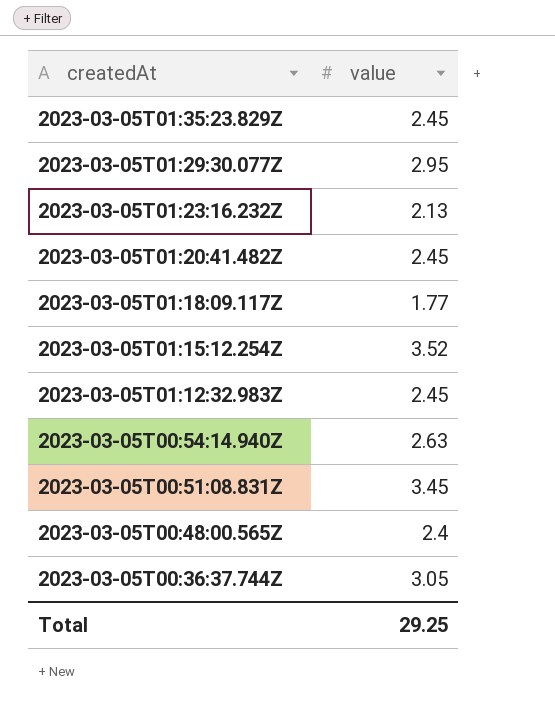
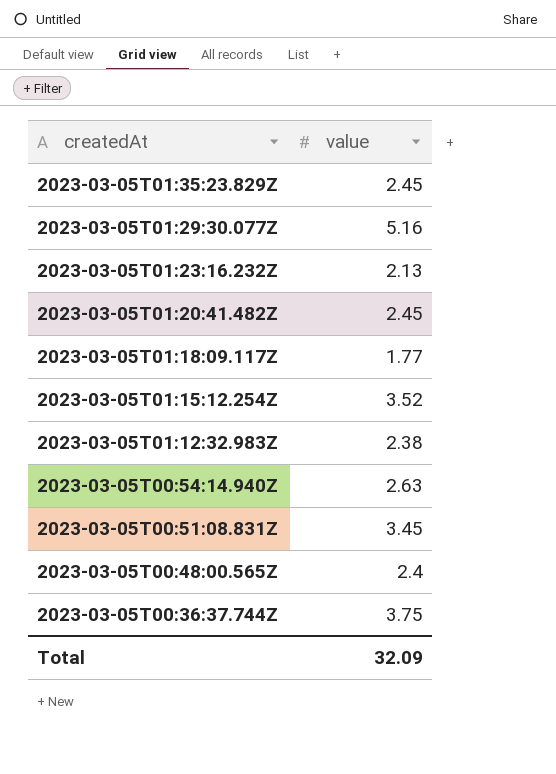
2023-03-05T01:29:30.077Z | value: 2.95 -> 5.16
2023-03-05T01:12:32.983Z | value: 2.45 -> 2.38
2023-03-05T00:36:37.744Z | value: 3.05 -> 3.75
Total | value: 29.25 -> 32.09

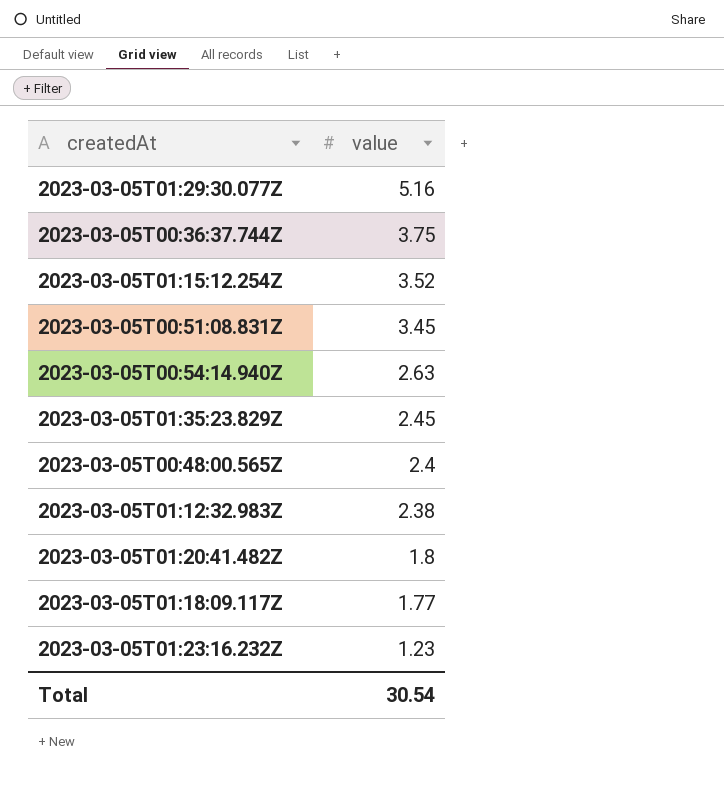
row order: createdAt descending -> value descending
2023-03-05T01:20:41.482Z | value: 2.45 -> 1.8
2023-03-05T01:23:16.232Z | value: 2.13 -> 1.23
Total | value: 32.09 -> 30.54

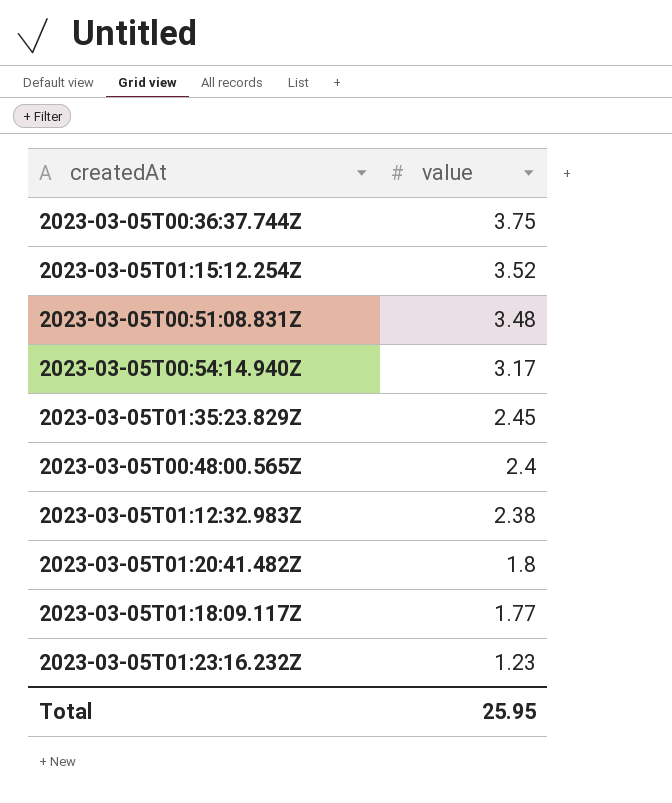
row 2023-03-05T01:29:30.077Z: 5.16 -> none
2023-03-05T00:51:08.831Z | value: 3.45 -> 3.48
2023-03-05T00:54:14.940Z | value: 2.63 -> 3.17
Total | value: 30.54 -> 25.95

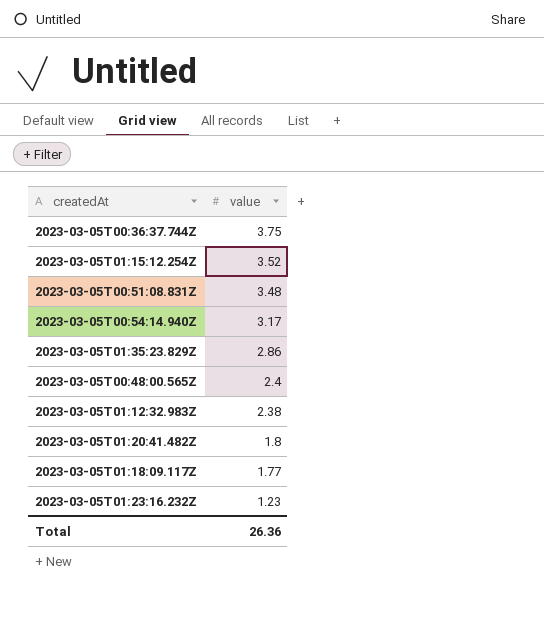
2023-03-05T01:35:23.829Z | value: 2.45 -> 2.86
Total | value: 25.95 -> 26.36

